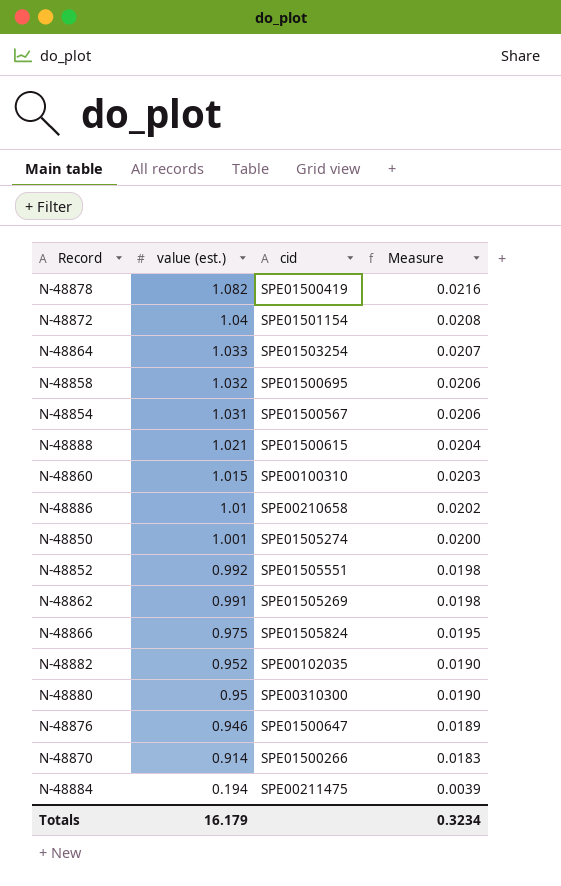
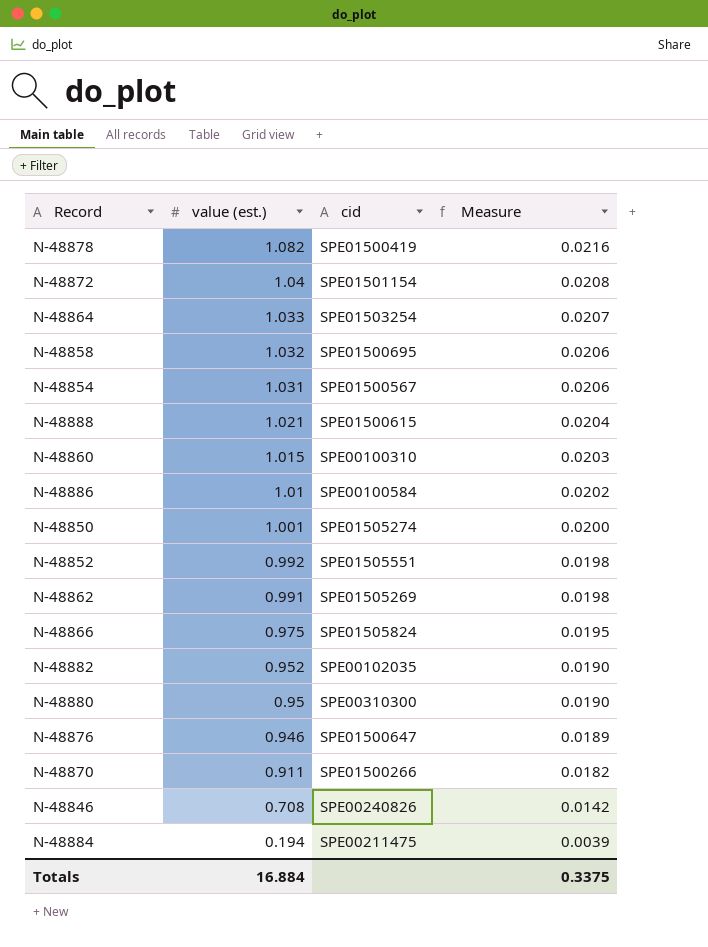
N-48886 | cid: SPE00210658 -> SPE00100584
N-48870 | value (est.): 0.914 -> 0.911
N-48870 | Measure: 0.0183 -> 0.0182
row N-48846: none -> 0.708 | SPE00240826 | 0.0142
Totals | value (est.): 16.179 -> 16.884
Totals | Measure: 0.3234 -> 0.3375

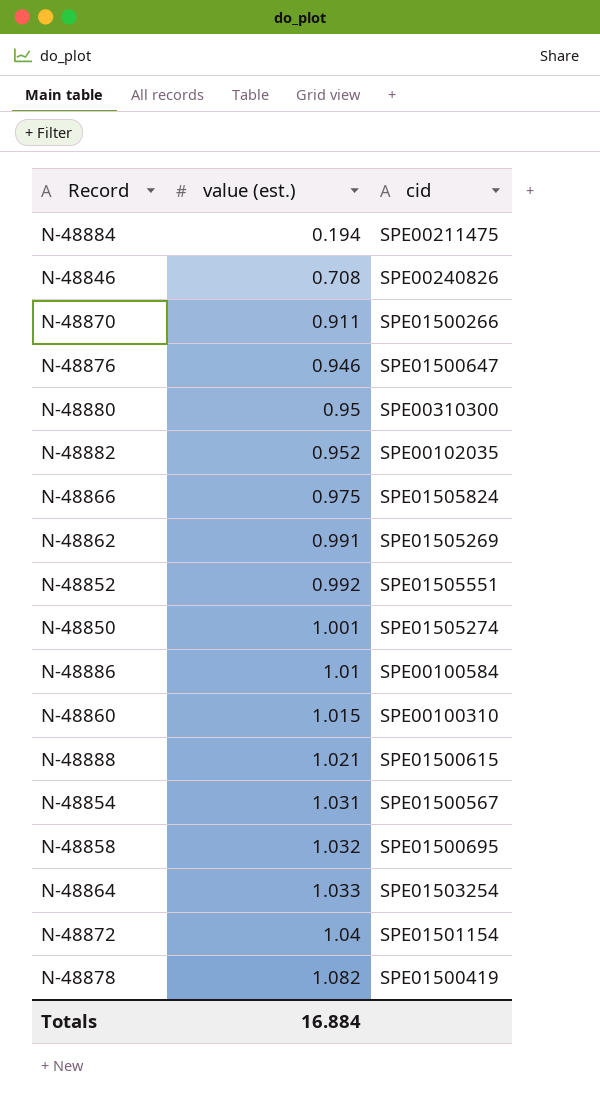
row order: value (est.) descending -> value (est.) ascending
column Measure | formula: [value (est.)] * 0.02 -> none

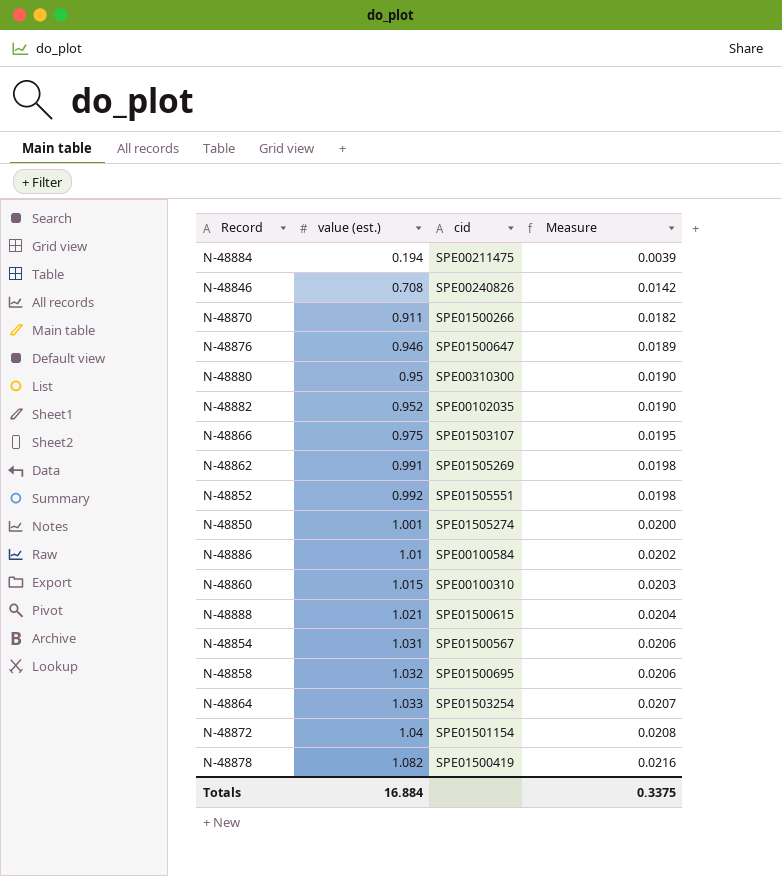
column Measure | formula: none -> [value (est.)] * 0.02
N-48866 | cid: SPE01505824 -> SPE01503107

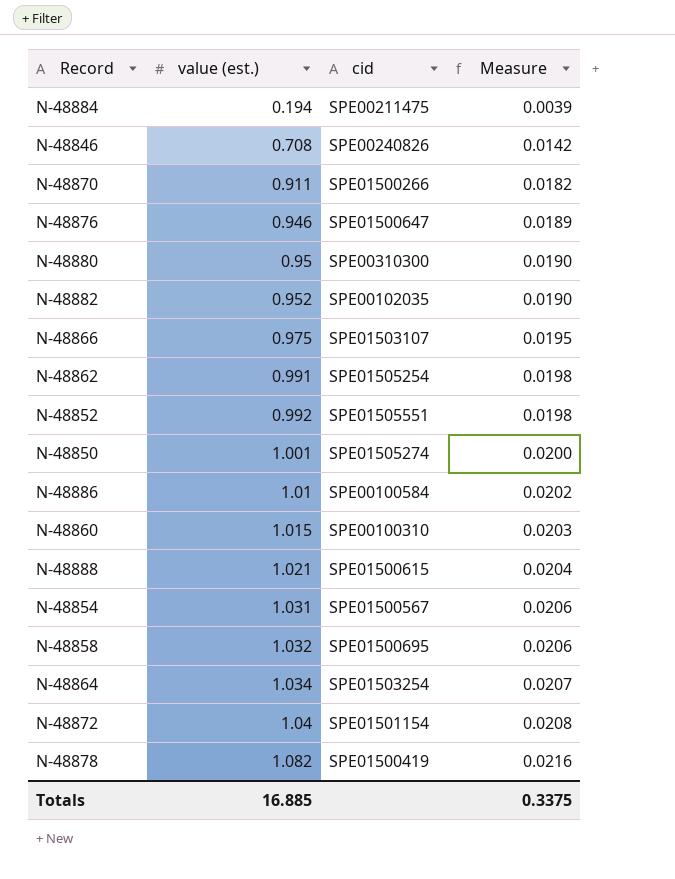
N-48862 | cid: SPE01505269 -> SPE01505254
N-48864 | value (est.): 1.033 -> 1.034
Totals | value (est.): 16.884 -> 16.885

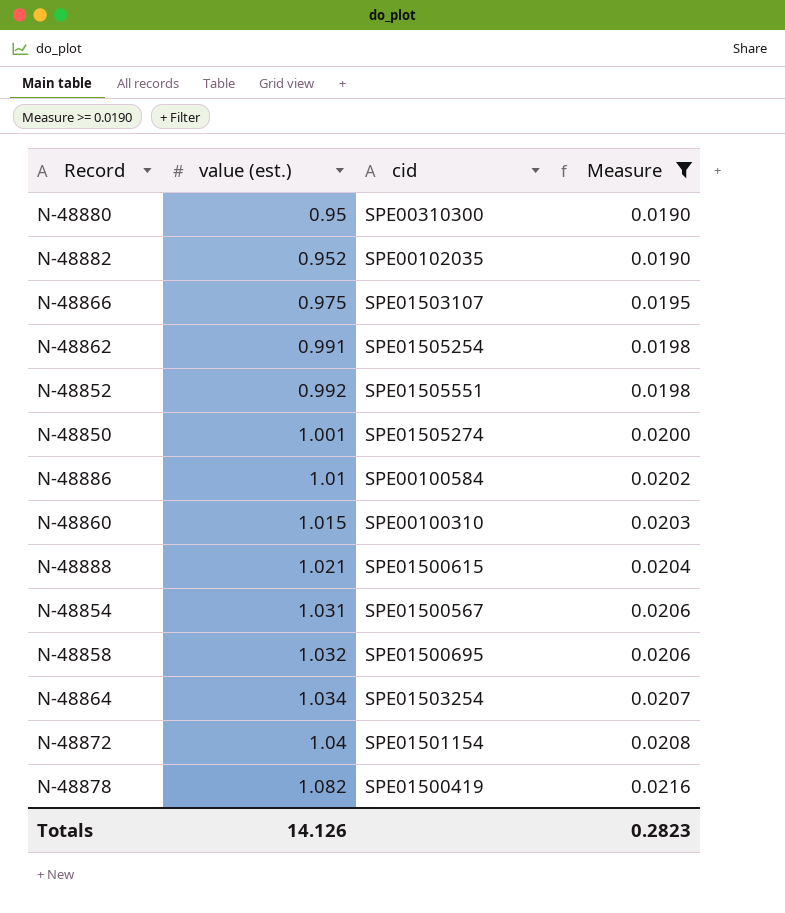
filter: none -> Measure >= 0.0190
Totals | value (est.): 16.885 -> 14.126
Totals | Measure: 0.3375 -> 0.2823

